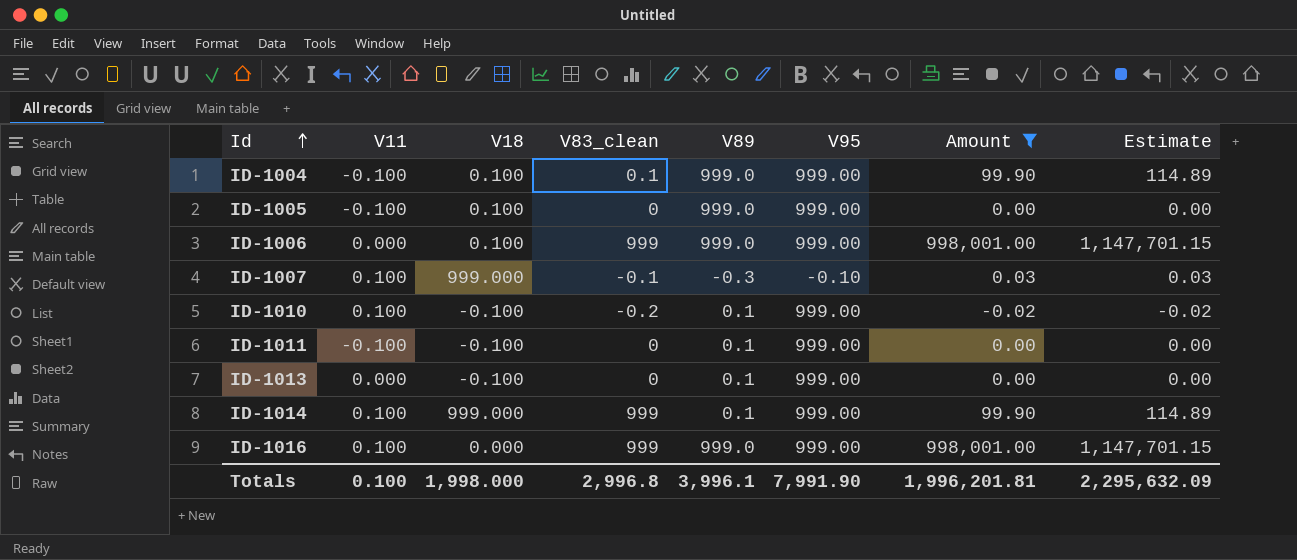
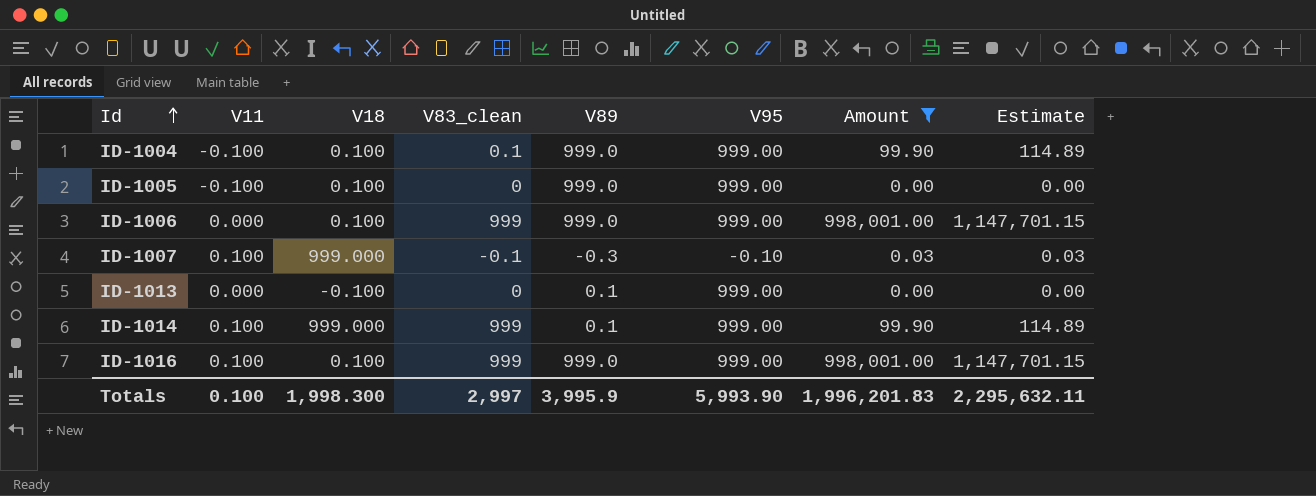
row ID-1010: 0.100 | -0.100 | -0.2 | 0.1 | 999.00 | -0.02 | -0.02 -> none
row ID-1011: -0.100 | -0.100 | 0 | 0.1 | 999.00 | 0.00 | 0.00 -> none
ID-1016 | V18: 0.000 -> 0.100
Totals | V18: 1,998.000 -> 1,998.300
Totals | V83_clean: 2,996.8 -> 2,997
Totals | V89: 3,996.1 -> 3,995.9
Totals | V95: 7,991.90 -> 5,993.90
Totals | Amount: 1,996,201.81 -> 1,996,201.83
Totals | Estimate: 2,295,632.09 -> 2,295,632.11

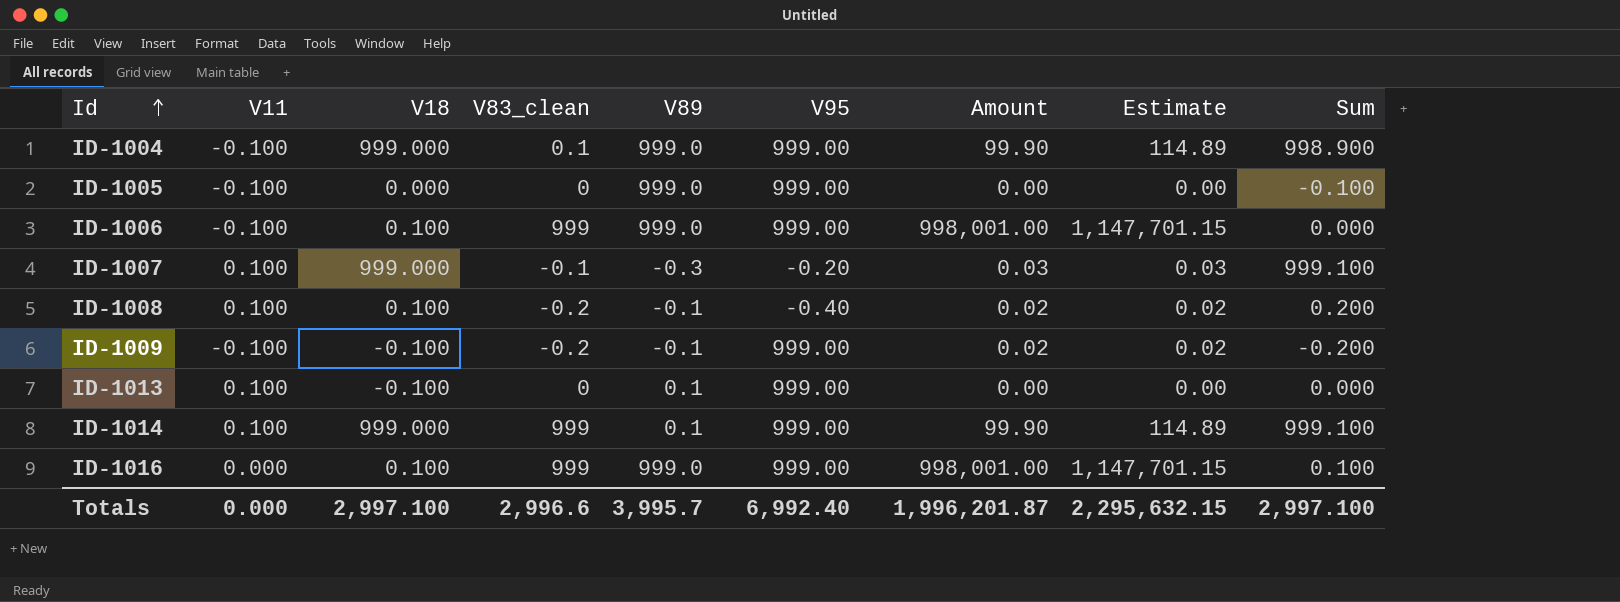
filter: Amount != 0.02 -> none
column Sum | formula: none -> [V11] + [V18]
ID-1004 | V18: 0.100 -> 999.000
ID-1005 | V18: 0.100 -> 0.000
ID-1006 | V11: 0.000 -> -0.100
ID-1007 | V95: -0.10 -> -0.20
ID-1013 | V11: 0.000 -> 0.100
ID-1016 | V11: 0.100 -> 0.000
Totals | V11: 0.100 -> 0.000
Totals | V18: 1,998.300 -> 2,997.100
Totals | V83_clean: 2,997 -> 2,996.6
Totals | V89: 3,995.9 -> 3,995.7
Totals | V95: 5,993.90 -> 6,992.40
Totals | Amount: 1,996,201.83 -> 1,996,201.87
Totals | Estimate: 2,295,632.11 -> 2,295,632.15

